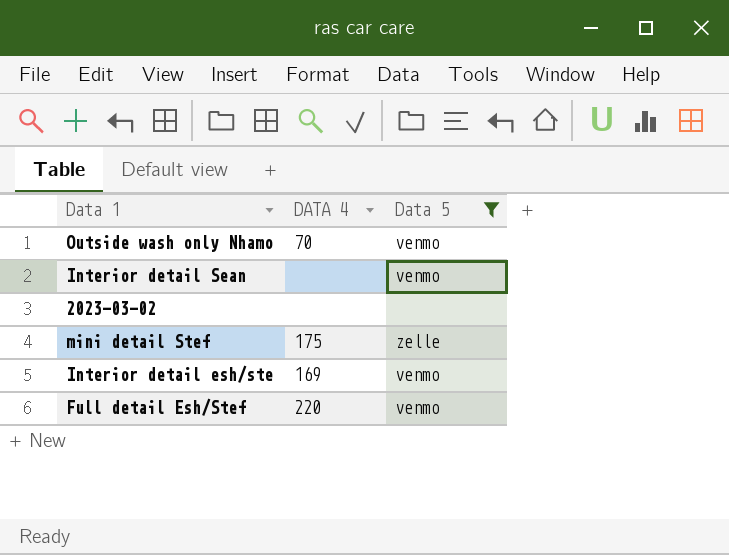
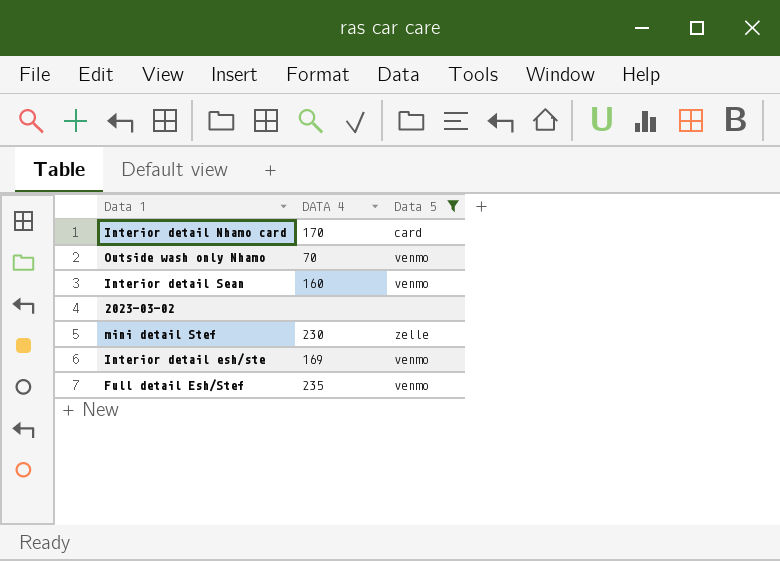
row Interior detail Nhamo card: none -> 170 | card
Interior detail Sean | DATA 4: none -> 160
mini detail Stef | DATA 4: 175 -> 230
Full detail Esh/Stef | DATA 4: 220 -> 235

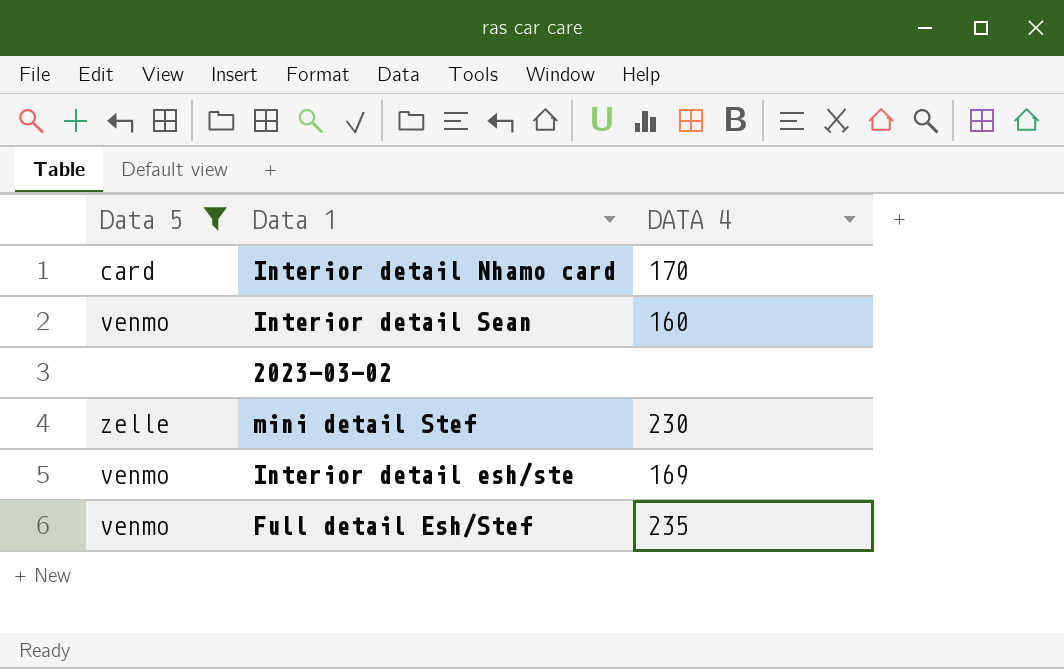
column Data 5 | position: 3 -> 1
row Outside wash only Nhamo: 70 | venmo -> none

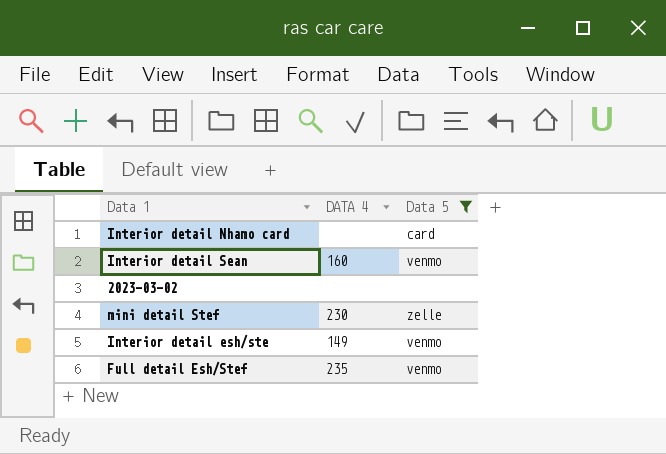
column Data 5 | position: 1 -> 3
Interior detail Nhamo card | DATA 4: 170 -> none
Interior detail esh/ste | DATA 4: 169 -> 149

